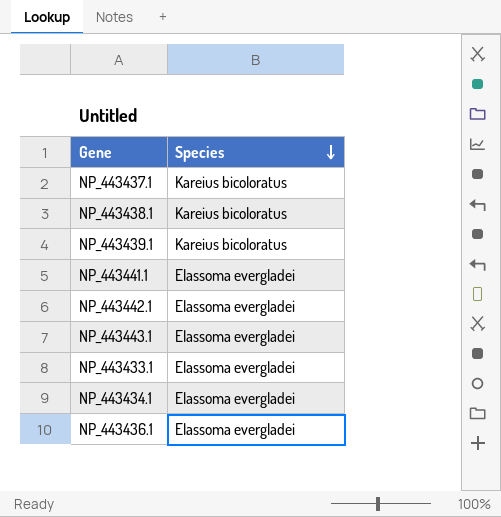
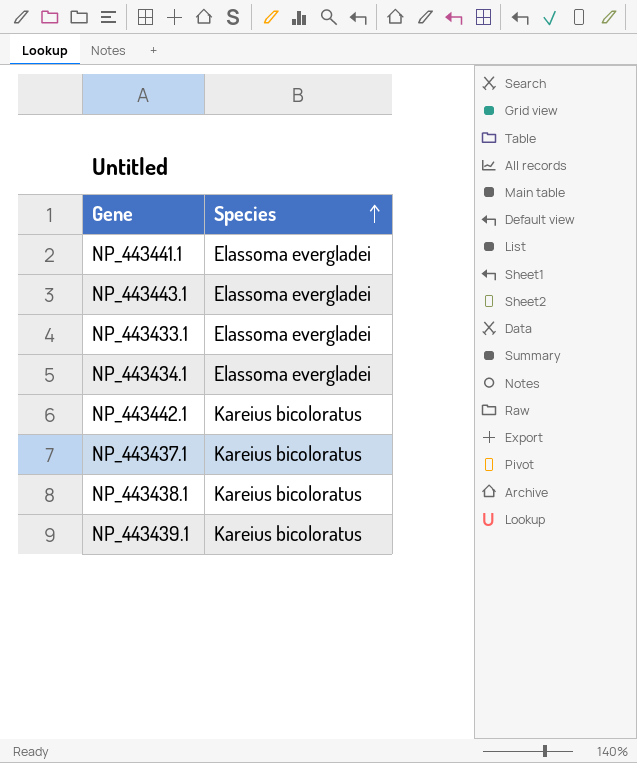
row order: Species descending -> Species ascending
row NP_443436.1: Elassoma evergladei -> none
NP_443442.1 | Species: Elassoma evergladei -> Kareius bicoloratus

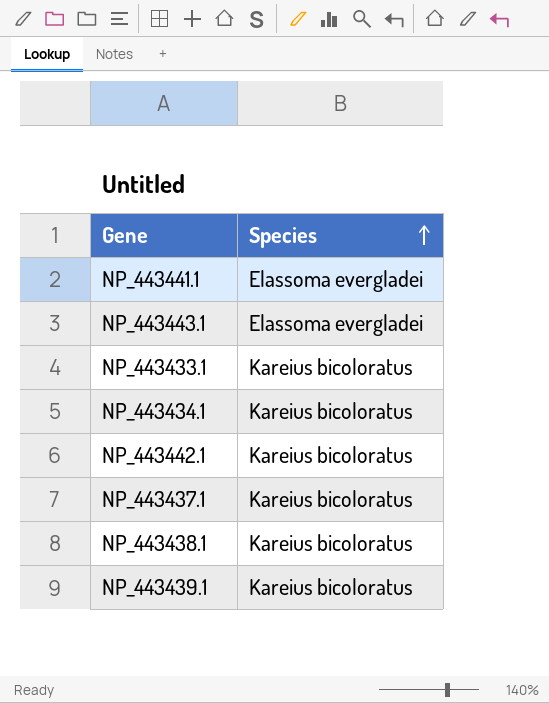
NP_443433.1 | Species: Elassoma evergladei -> Kareius bicoloratus
NP_443434.1 | Species: Elassoma evergladei -> Kareius bicoloratus

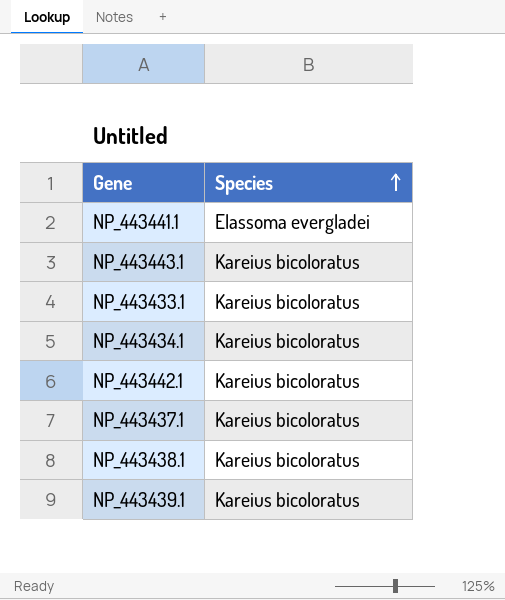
NP_443443.1 | Species: Elassoma evergladei -> Kareius bicoloratus

